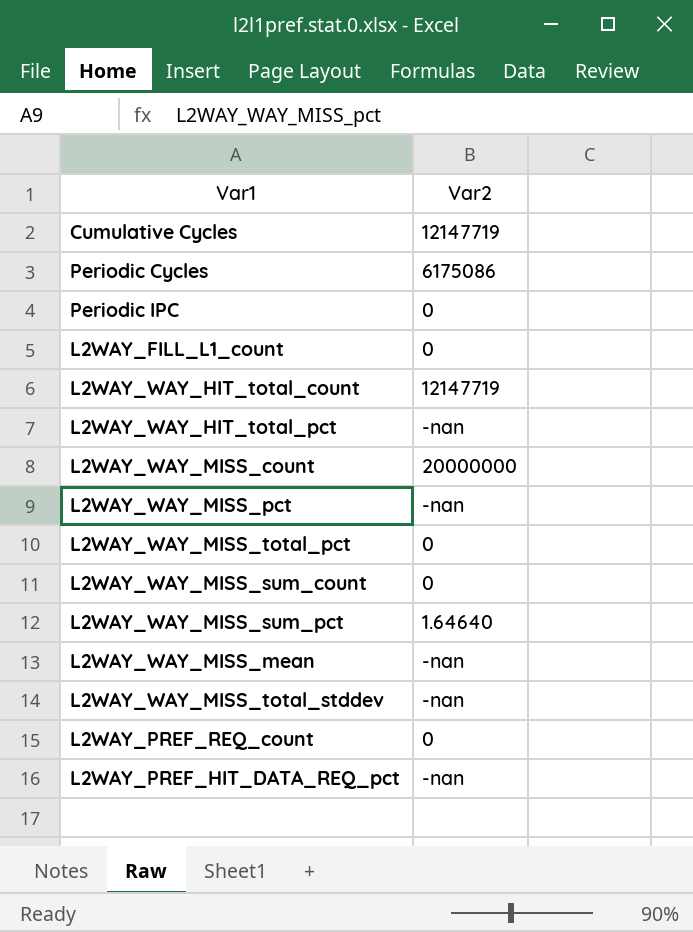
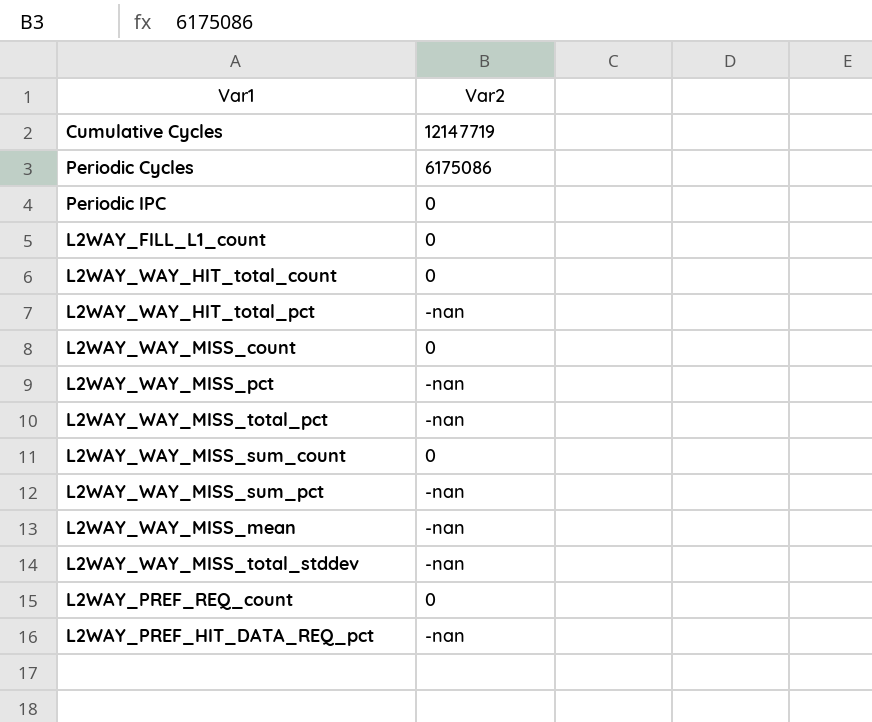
L2WAY_WAY_HIT_total_count | Var2: 12147719 -> 0
L2WAY_WAY_MISS_count | Var2: 20000000 -> 0
L2WAY_WAY_MISS_total_pct | Var2: 0 -> -nan
L2WAY_WAY_MISS_sum_pct | Var2: 1.64640 -> -nan

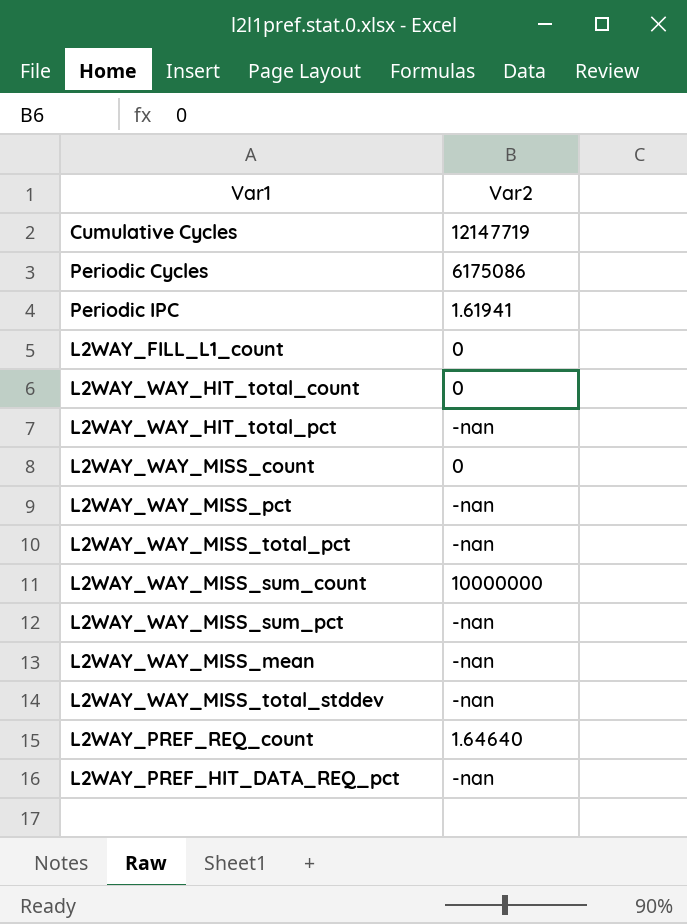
Periodic IPC | Var2: 0 -> 1.61941
L2WAY_WAY_MISS_sum_count | Var2: 0 -> 10000000
L2WAY_PREF_REQ_count | Var2: 0 -> 1.64640

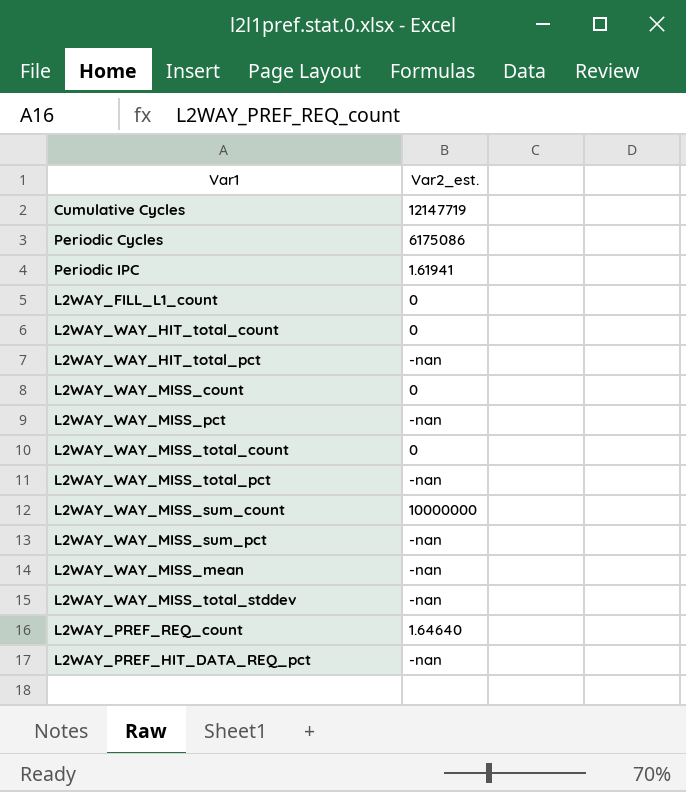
column name: Var2 -> Var2_est.
row L2WAY_WAY_MISS_total_count: none -> 0

